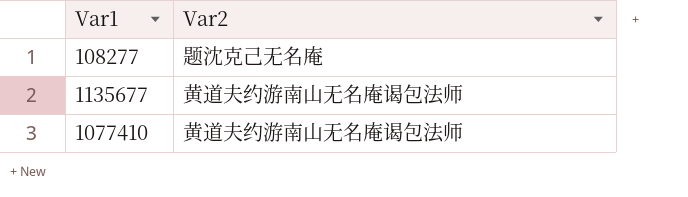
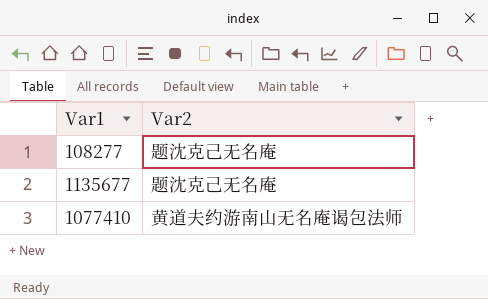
1135677 | Var2: 黄道夫约游南山无名庵谒包法师 -> 题沈克己无名庵

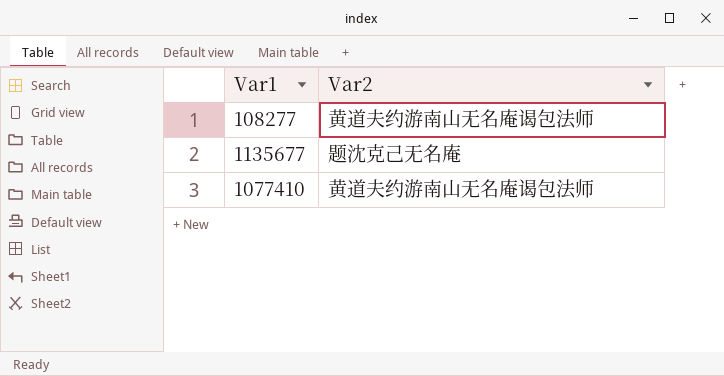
108277 | Var2: 题沈克己无名庵 -> 黄道夫约游南山无名庵谒包法师

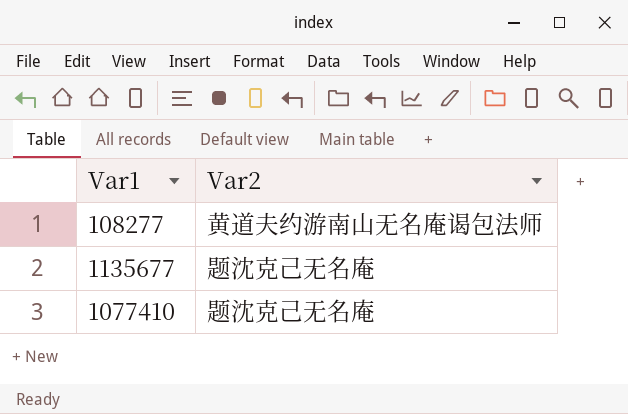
1077410 | Var2: 黄道夫约游南山无名庵谒包法师 -> 题沈克己无名庵

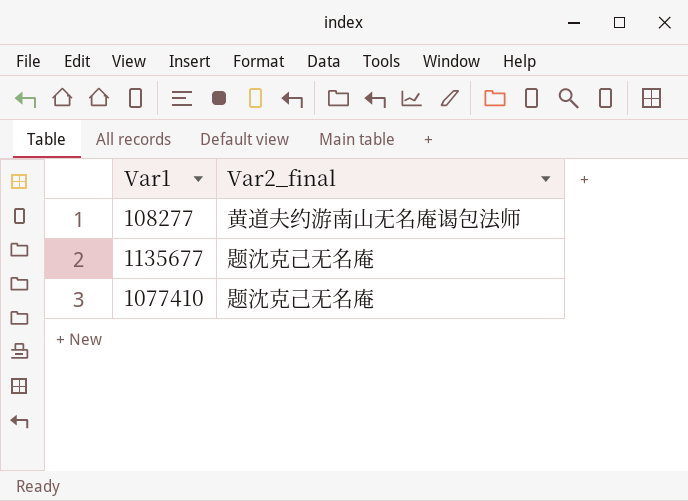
column name: Var2 -> Var2_final

